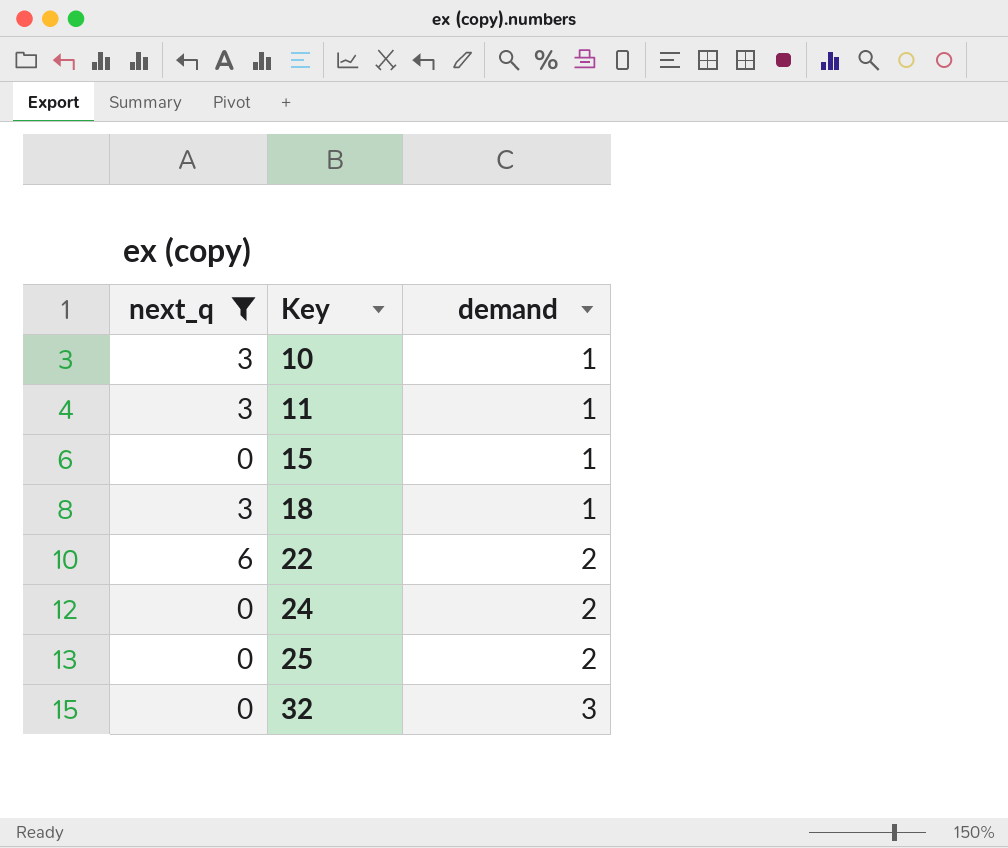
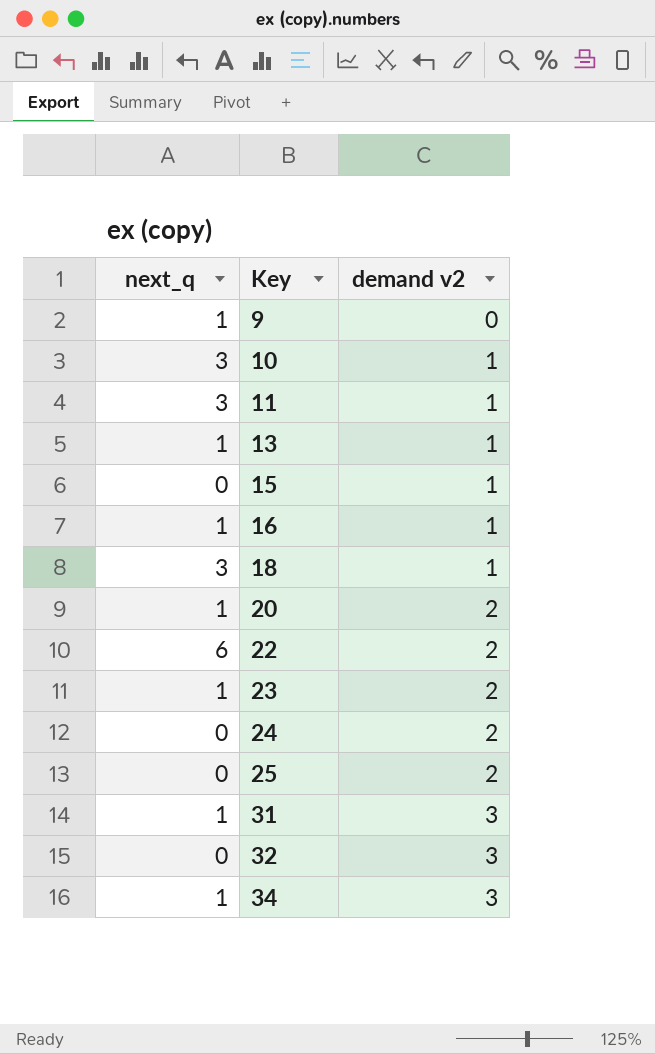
filter: next_q != 1 -> none
column name: demand -> demand v2

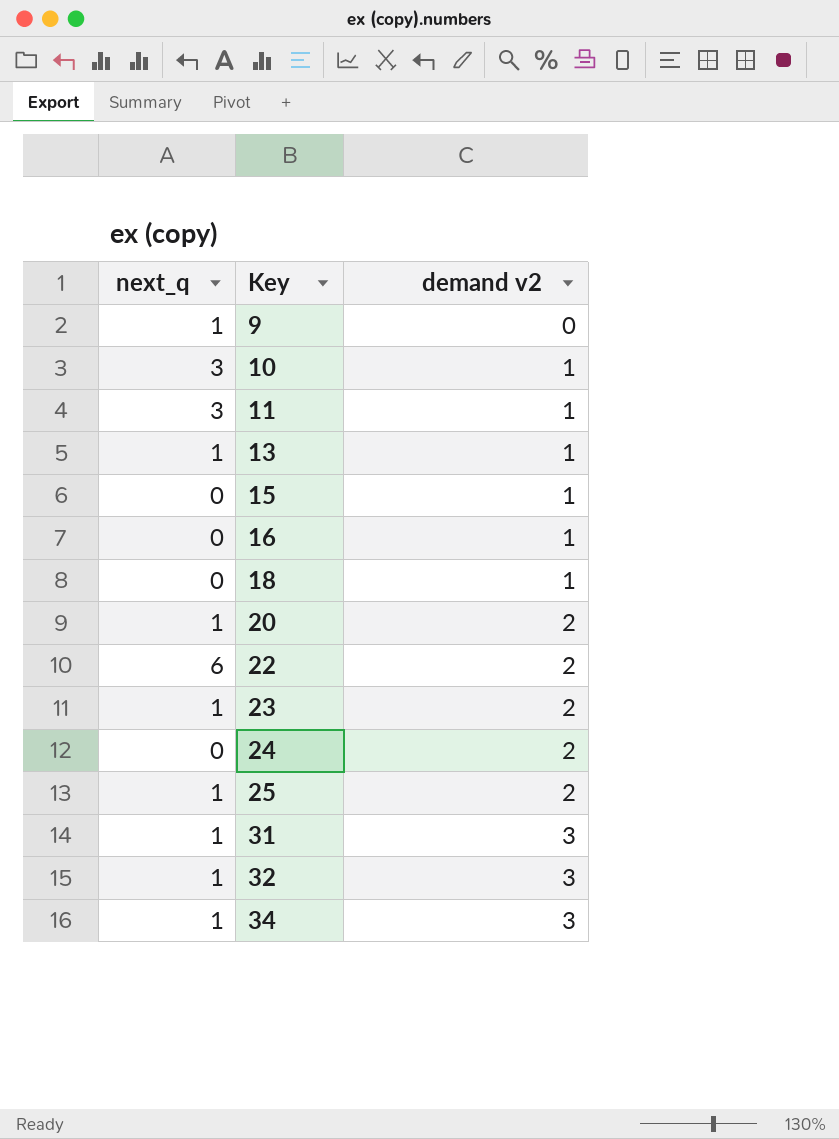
16 | next_q: 1 -> 0
18 | next_q: 3 -> 0
25 | next_q: 0 -> 1
32 | next_q: 0 -> 1

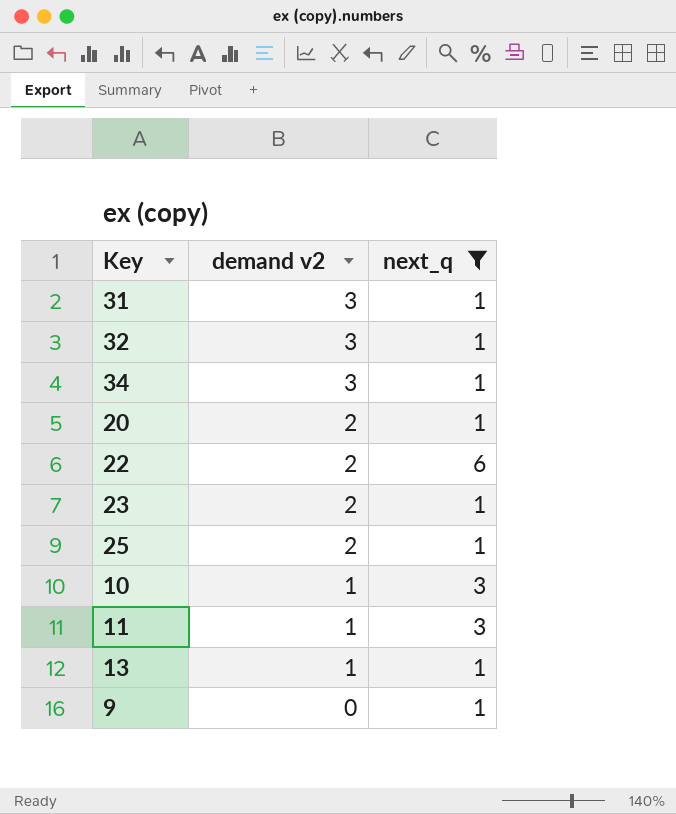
filter: none -> next_q != 0
row order: Key ascending -> demand v2 descending
column next_q | position: 1 -> 3

